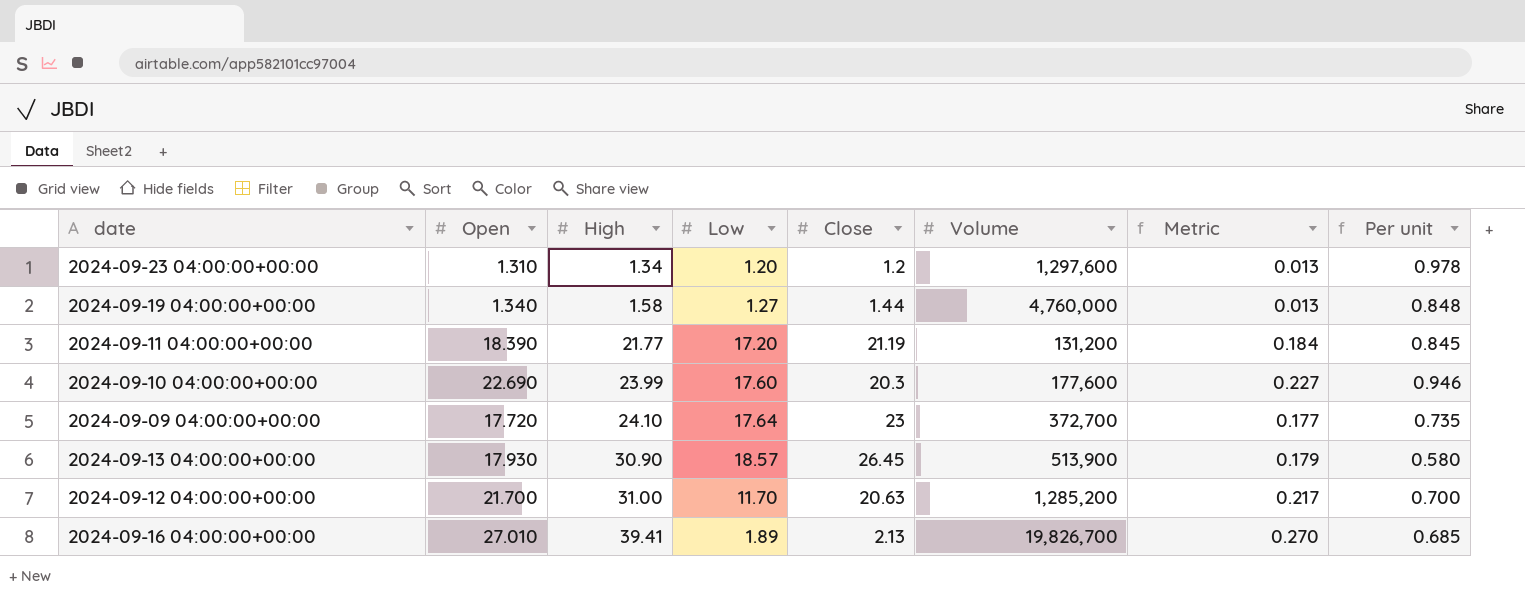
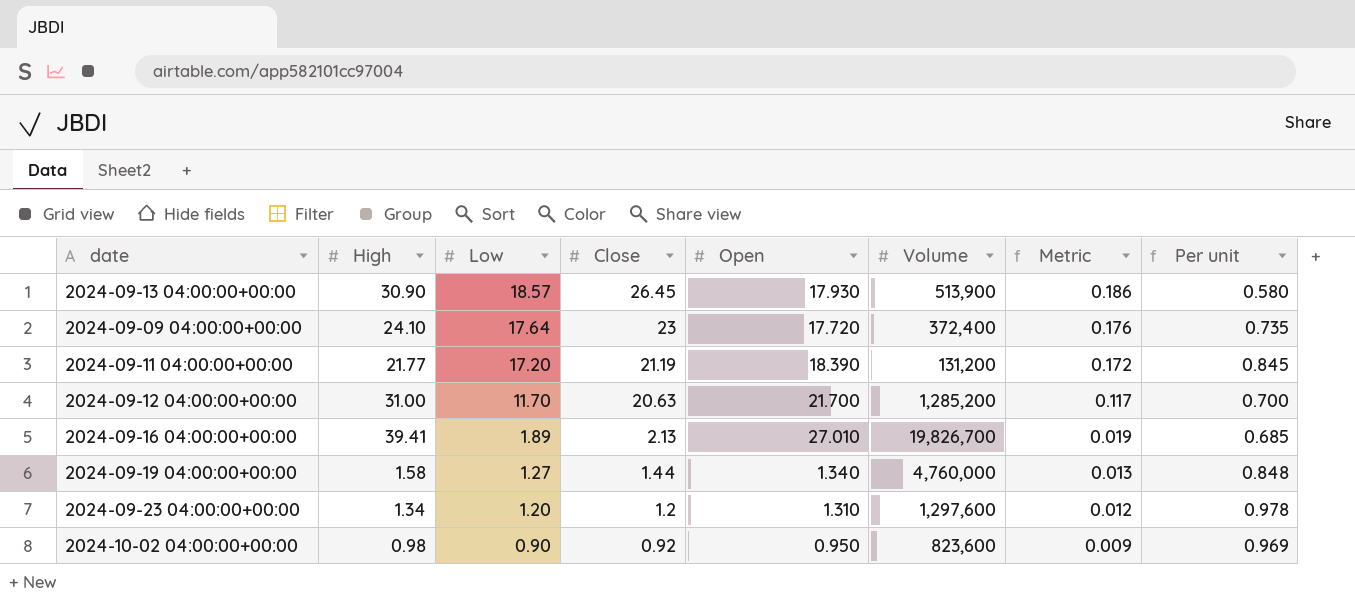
row order: High ascending -> Low descending
column Open | position: 2 -> 5
column Metric | formula: [Open] * 0.01 -> [Low] * 0.01
row 2024-09-10 04:00:00+00:00: 22.690 | 23.99 | 17.60 | 20.3 | 177,600 | 0.227 | 0.946 -> none
2024-09-09 04:00:00+00:00 | Volume: 372,700 -> 372,400
row 2024-10-02 04:00:00+00:00: none -> 0.98 | 0.90 | 0.92 | 0.950 | 823,600 | 0.009 | 0.969

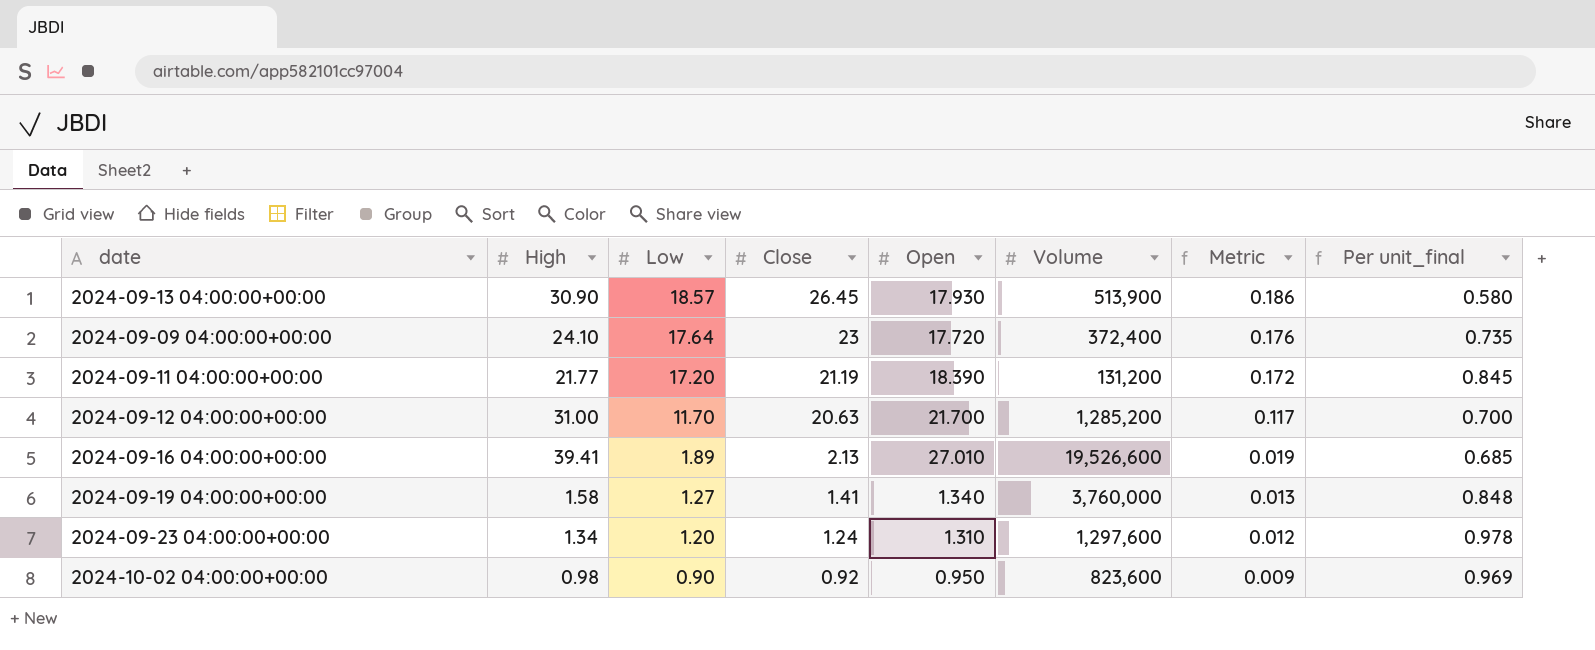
column name: Per unit -> Per unit_final
2024-09-16 04:00:00+00:00 | Volume: 19,826,700 -> 19,526,600
2024-09-19 04:00:00+00:00 | Close: 1.44 -> 1.41
2024-09-19 04:00:00+00:00 | Volume: 4,760,000 -> 3,760,000
2024-09-23 04:00:00+00:00 | Close: 1.2 -> 1.24

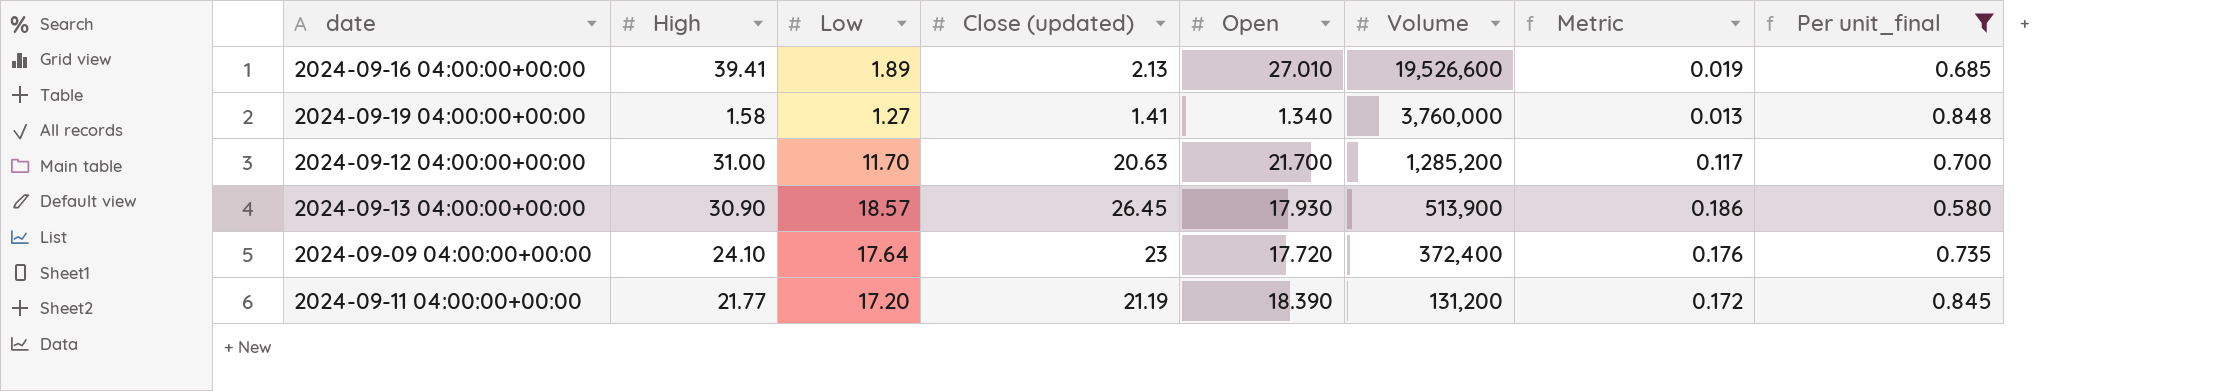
filter: none -> Per unit_final <= 0.848
row order: Low descending -> Volume descending
column name: Close -> Close (updated)

